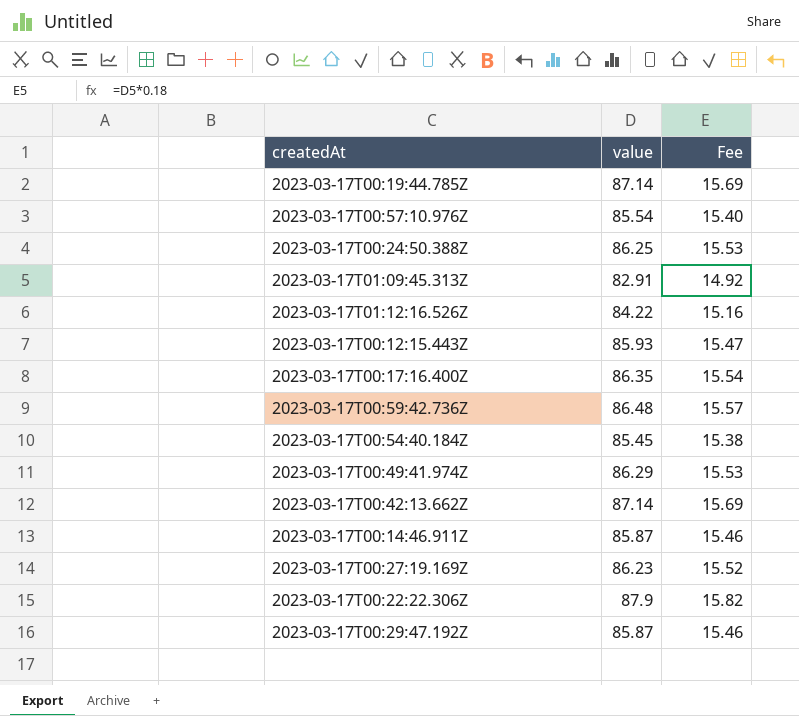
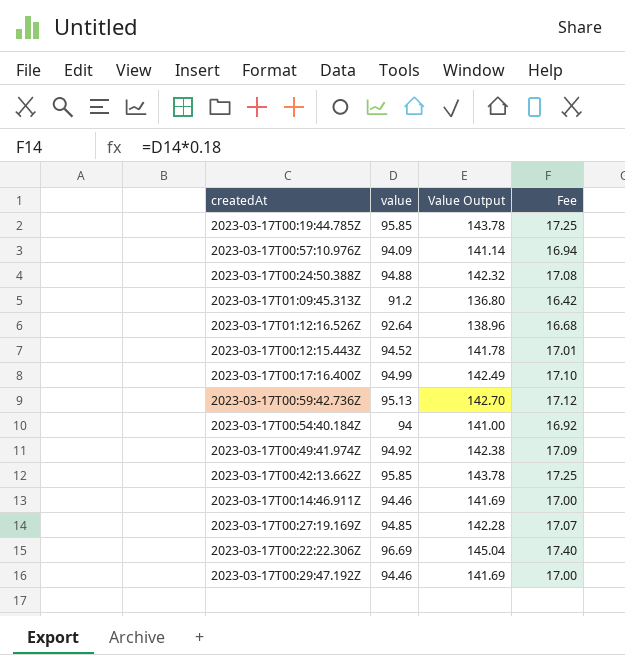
column Value Output | formula: none -> [value] * 1.5
2023-03-17T00:19:44.785Z | value: 87.14 -> 95.85
2023-03-17T00:19:44.785Z | Fee: 15.69 -> 17.25
2023-03-17T00:57:10.976Z | value: 85.54 -> 94.09
2023-03-17T00:57:10.976Z | Fee: 15.40 -> 16.94
2023-03-17T00:24:50.388Z | value: 86.25 -> 94.88
2023-03-17T00:24:50.388Z | Fee: 15.53 -> 17.08
2023-03-17T01:09:45.313Z | value: 82.91 -> 91.2
2023-03-17T01:09:45.313Z | Fee: 14.92 -> 16.42
2023-03-17T01:12:16.526Z | value: 84.22 -> 92.64
2023-03-17T01:12:16.526Z | Fee: 15.16 -> 16.68
2023-03-17T00:12:15.443Z | value: 85.93 -> 94.52
2023-03-17T00:12:15.443Z | Fee: 15.47 -> 17.01
2023-03-17T00:17:16.400Z | value: 86.35 -> 94.99
2023-03-17T00:17:16.400Z | Fee: 15.54 -> 17.10
2023-03-17T00:59:42.736Z | value: 86.48 -> 95.13
2023-03-17T00:59:42.736Z | Fee: 15.57 -> 17.12
2023-03-17T00:54:40.184Z | value: 85.45 -> 94
2023-03-17T00:54:40.184Z | Fee: 15.38 -> 16.92
2023-03-17T00:49:41.974Z | value: 86.29 -> 94.92
2023-03-17T00:49:41.974Z | Fee: 15.53 -> 17.09
2023-03-17T00:42:13.662Z | value: 87.14 -> 95.85
2023-03-17T00:42:13.662Z | Fee: 15.69 -> 17.25
2023-03-17T00:14:46.911Z | value: 85.87 -> 94.46
2023-03-17T00:14:46.911Z | Fee: 15.46 -> 17.00
2023-03-17T00:27:19.169Z | value: 86.23 -> 94.85
2023-03-17T00:27:19.169Z | Fee: 15.52 -> 17.07
2023-03-17T00:22:22.306Z | value: 87.9 -> 96.69
2023-03-17T00:22:22.306Z | Fee: 15.82 -> 17.40
2023-03-17T00:29:47.192Z | value: 85.87 -> 94.46
2023-03-17T00:29:47.192Z | Fee: 15.46 -> 17.00

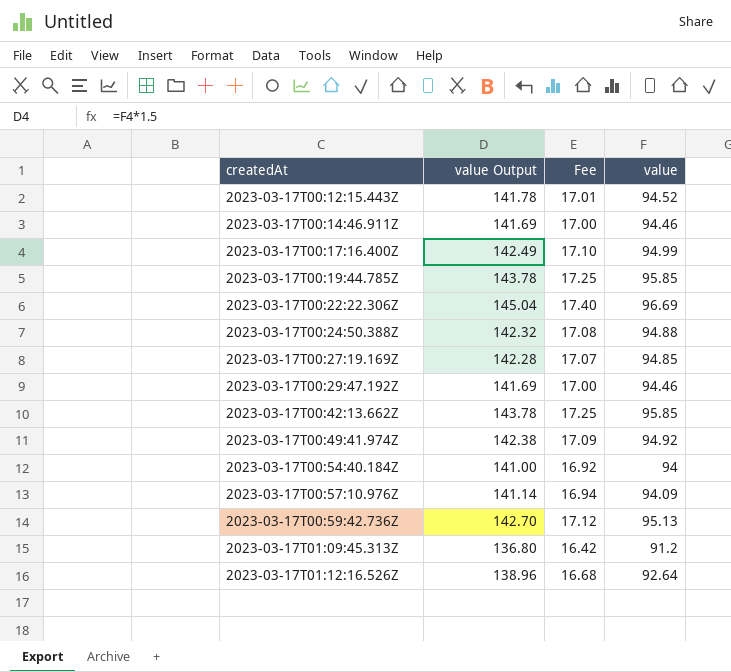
row order: none -> createdAt ascending
column name: Value Output -> value Output
column value | position: 2 -> 4

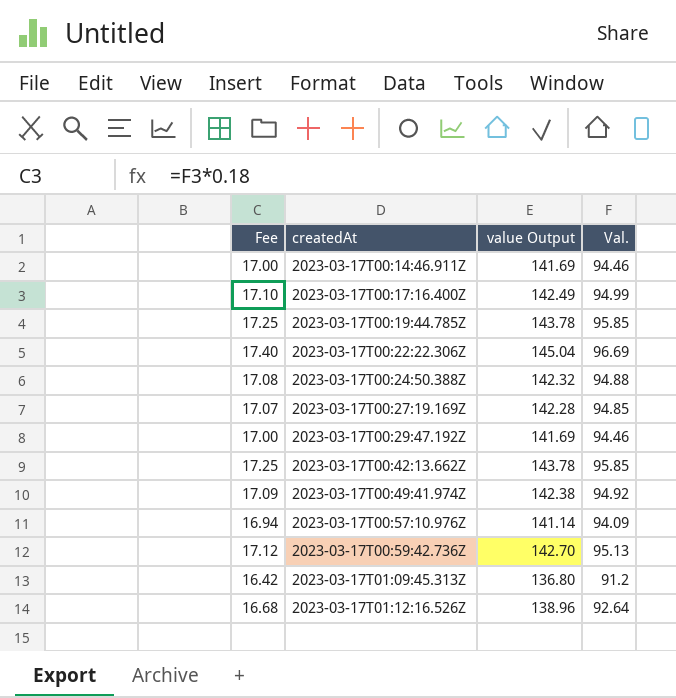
column Fee | position: 3 -> 1
column name: value -> Val.
row 2023-03-17T00:12:15.443Z: 141.78 | 17.01 | 94.52 -> none
row 2023-03-17T00:54:40.184Z: 141.00 | 16.92 | 94 -> none

